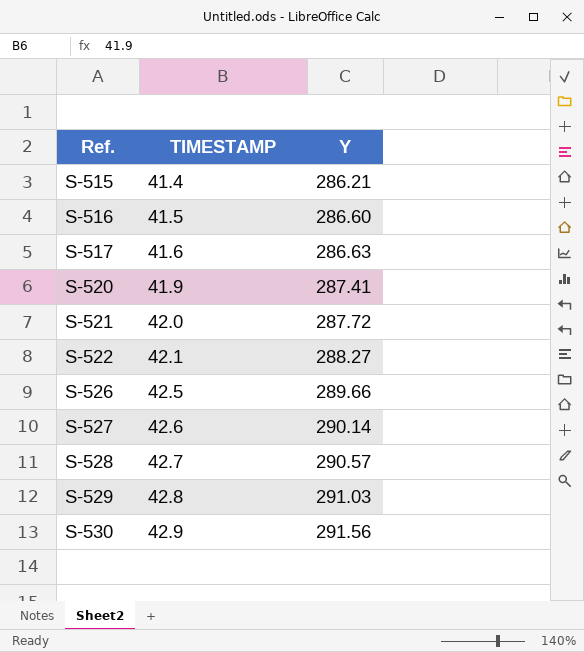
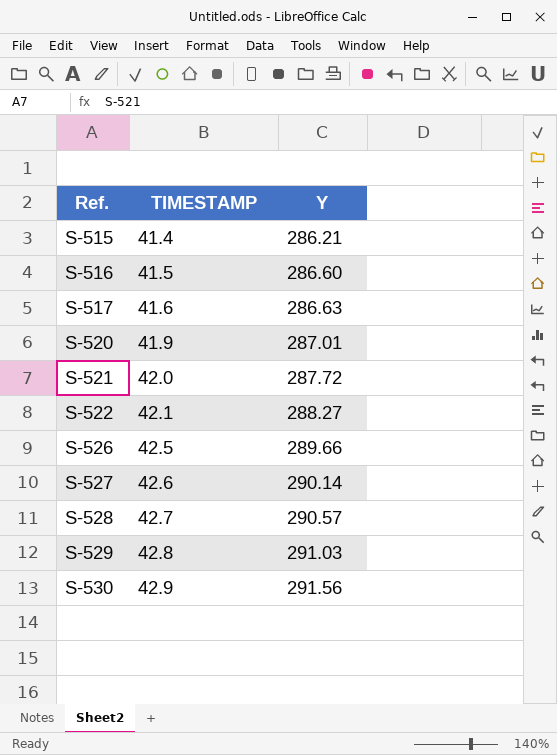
S-520 | Y: 287.41 -> 287.01

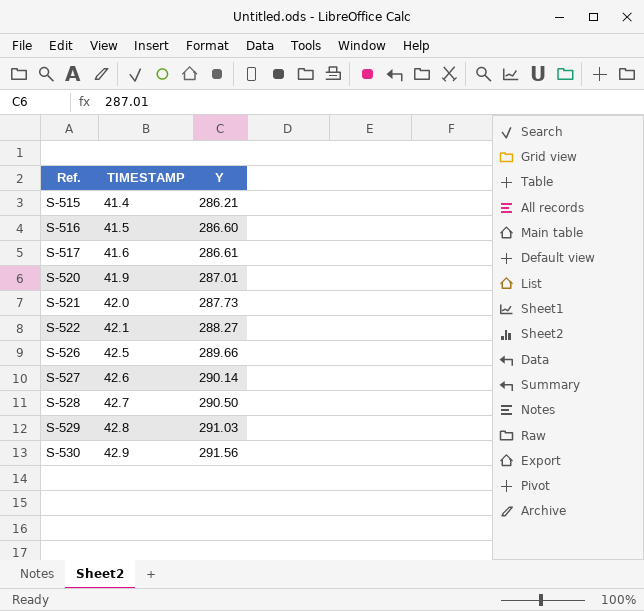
S-517 | Y: 286.63 -> 286.61
S-521 | Y: 287.72 -> 287.73
S-528 | Y: 290.57 -> 290.50

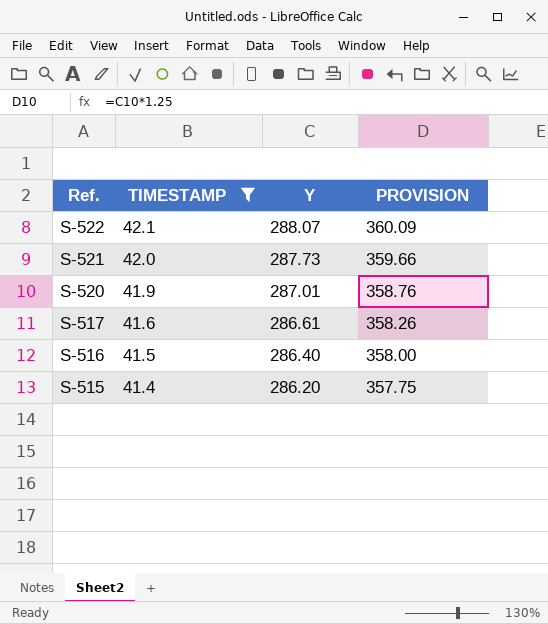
filter: none -> TIMESTAMP <= 42.1
row order: Ref. ascending -> Ref. descending
column PROVISION | formula: none -> [Y] * 1.25
S-522 | Y: 288.27 -> 288.07
S-516 | Y: 286.60 -> 286.40
S-515 | Y: 286.21 -> 286.20

